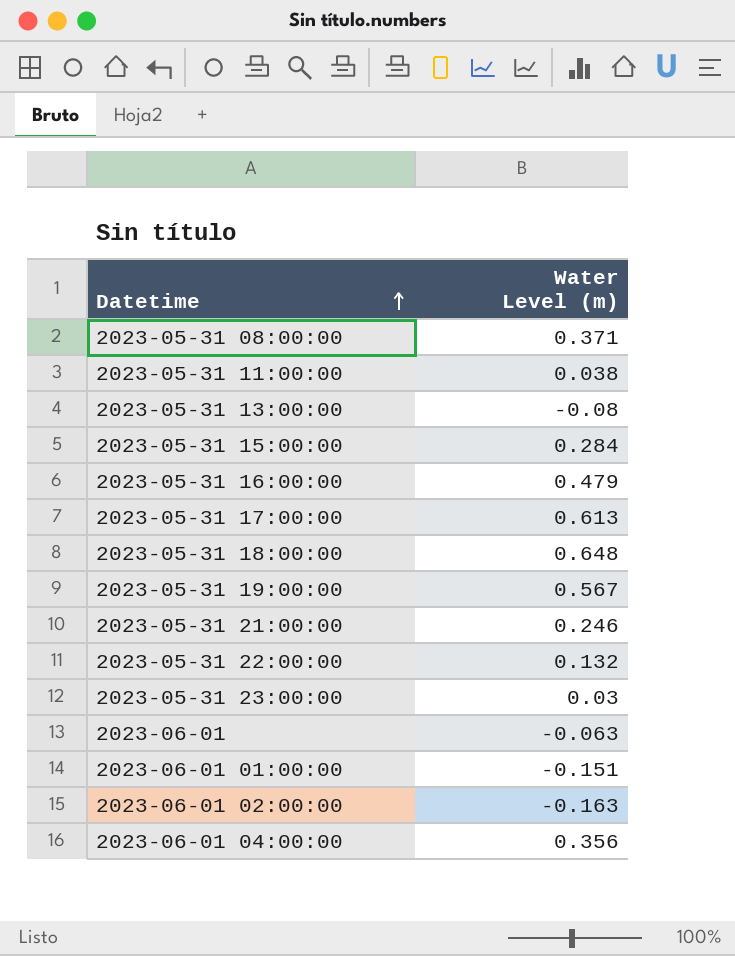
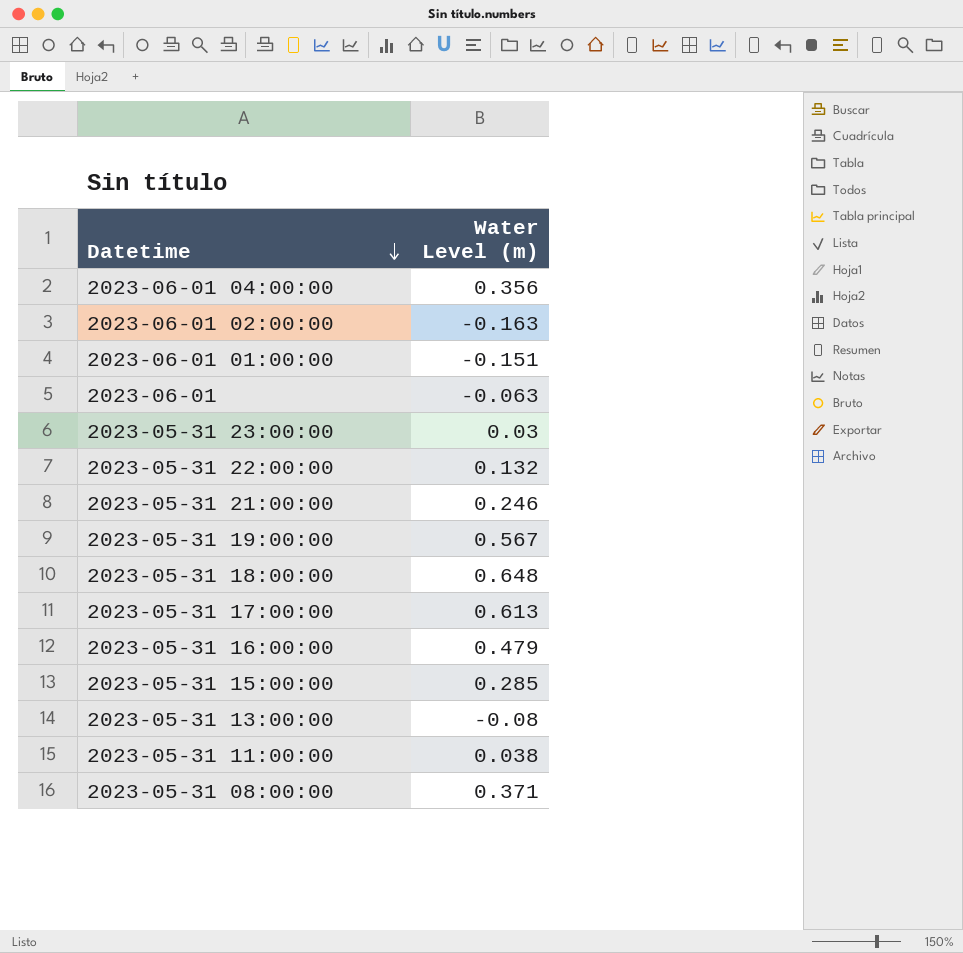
row order: Datetime ascending -> Datetime descending
2023-05-31 15:00:00 | Water Level (m): 0.284 -> 0.285

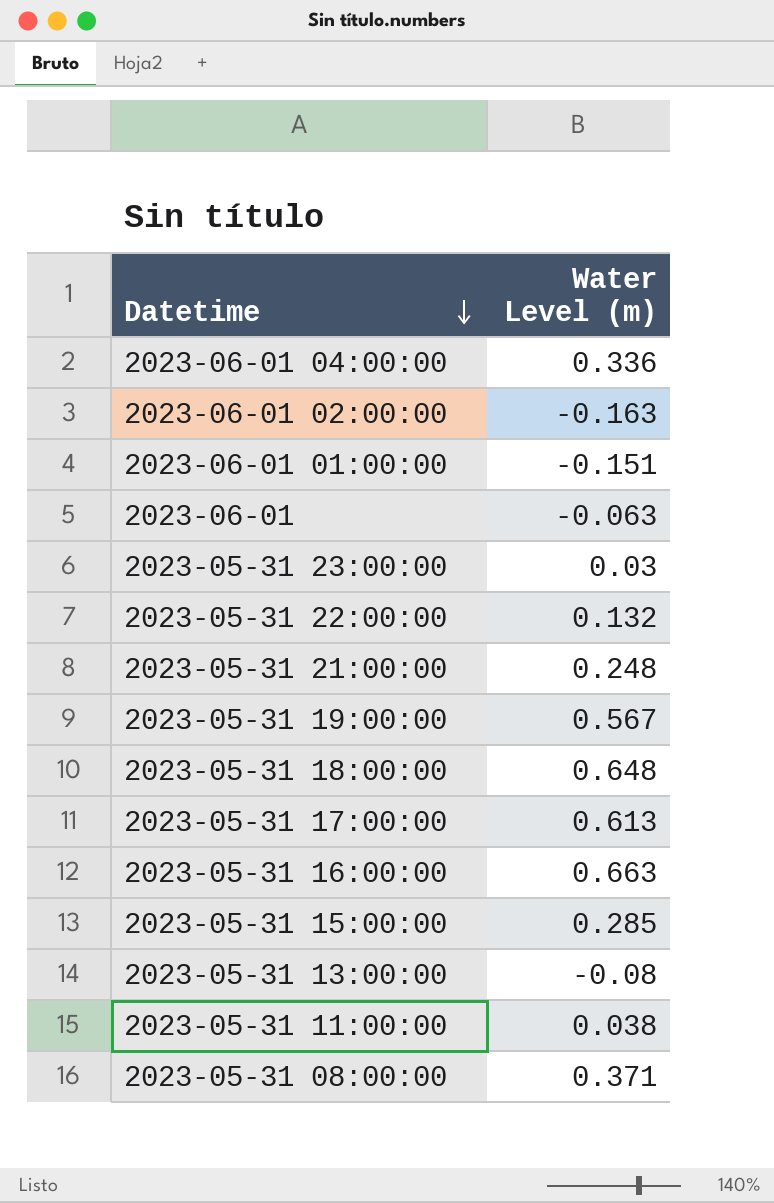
2023-06-01 04:00:00 | Water Level (m): 0.356 -> 0.336
2023-05-31 21:00:00 | Water Level (m): 0.246 -> 0.248
2023-05-31 16:00:00 | Water Level (m): 0.479 -> 0.663

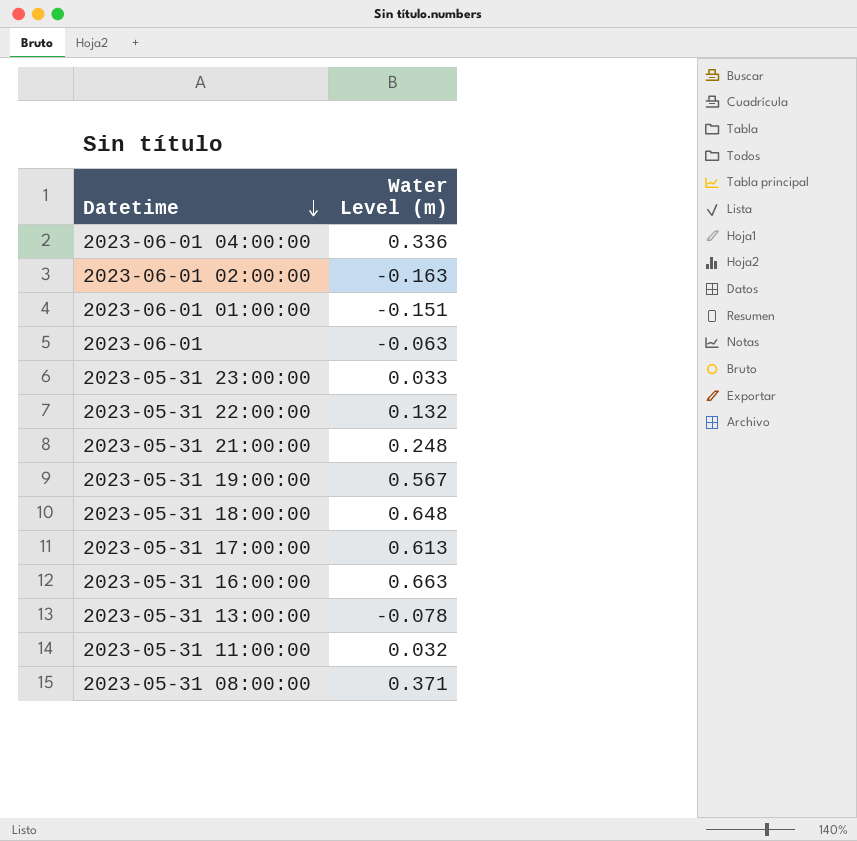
row 2023-05-31 15:00:00: 0.285 -> none
2023-05-31 23:00:00 | Water Level (m): 0.03 -> 0.033
2023-05-31 13:00:00 | Water Level (m): -0.08 -> -0.078
2023-05-31 11:00:00 | Water Level (m): 0.038 -> 0.032

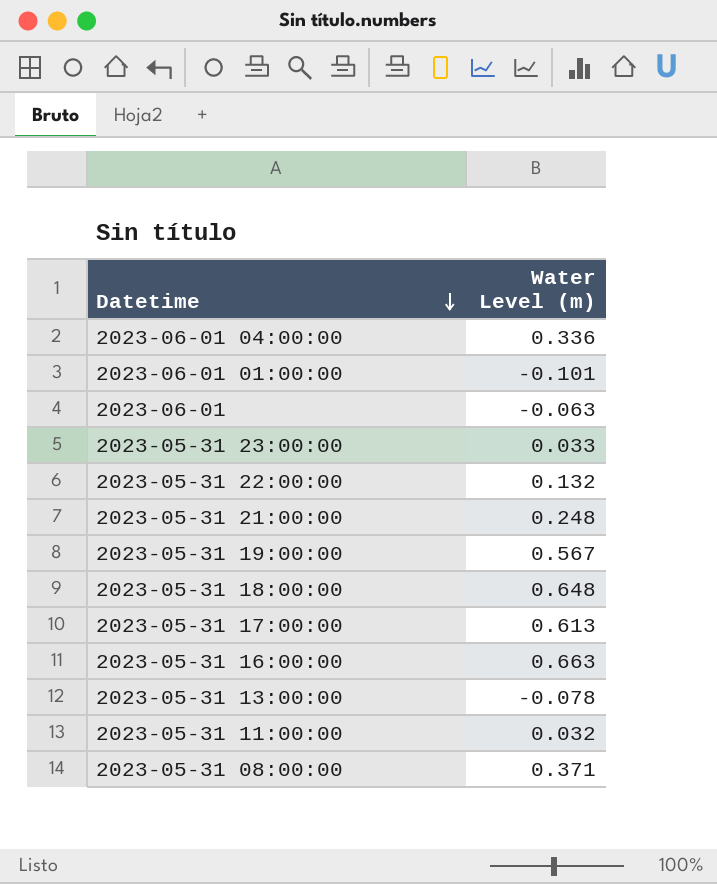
row 2023-06-01 02:00:00: -0.163 -> none
2023-06-01 01:00:00 | Water Level (m): -0.151 -> -0.101

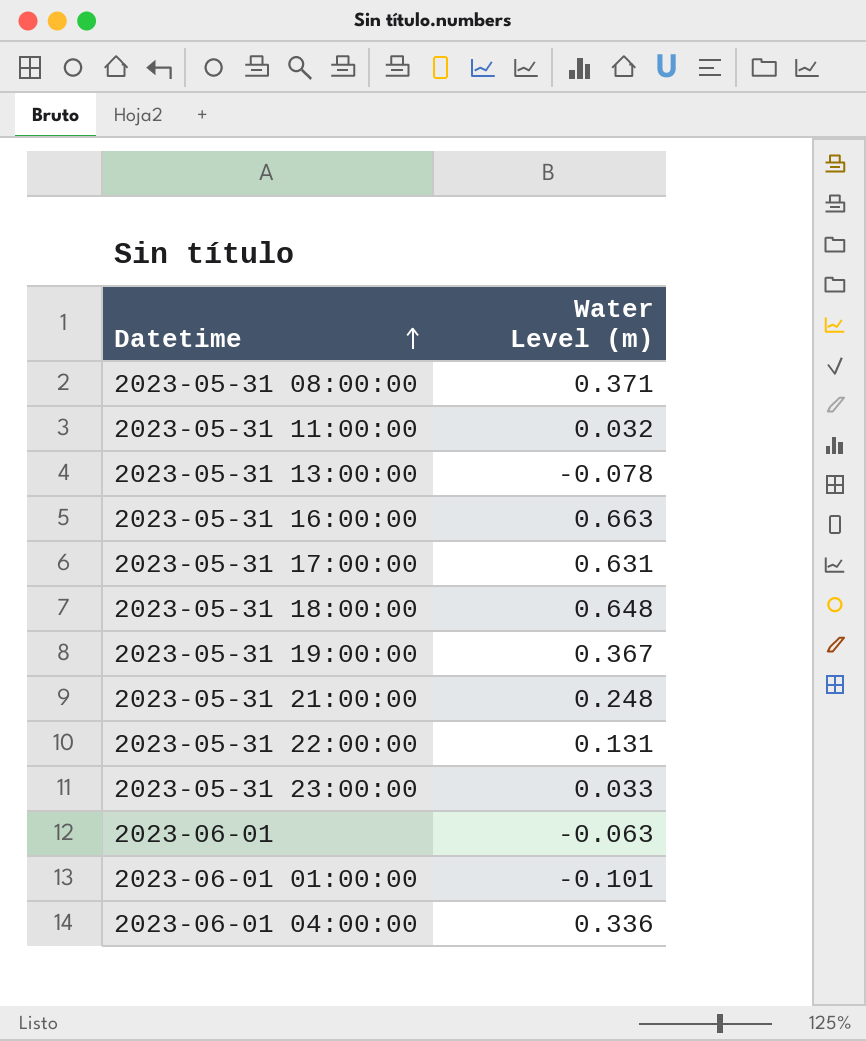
row order: Datetime descending -> Datetime ascending
2023-05-31 17:00:00 | Water Level (m): 0.613 -> 0.631
2023-05-31 19:00:00 | Water Level (m): 0.567 -> 0.367
2023-05-31 22:00:00 | Water Level (m): 0.132 -> 0.131

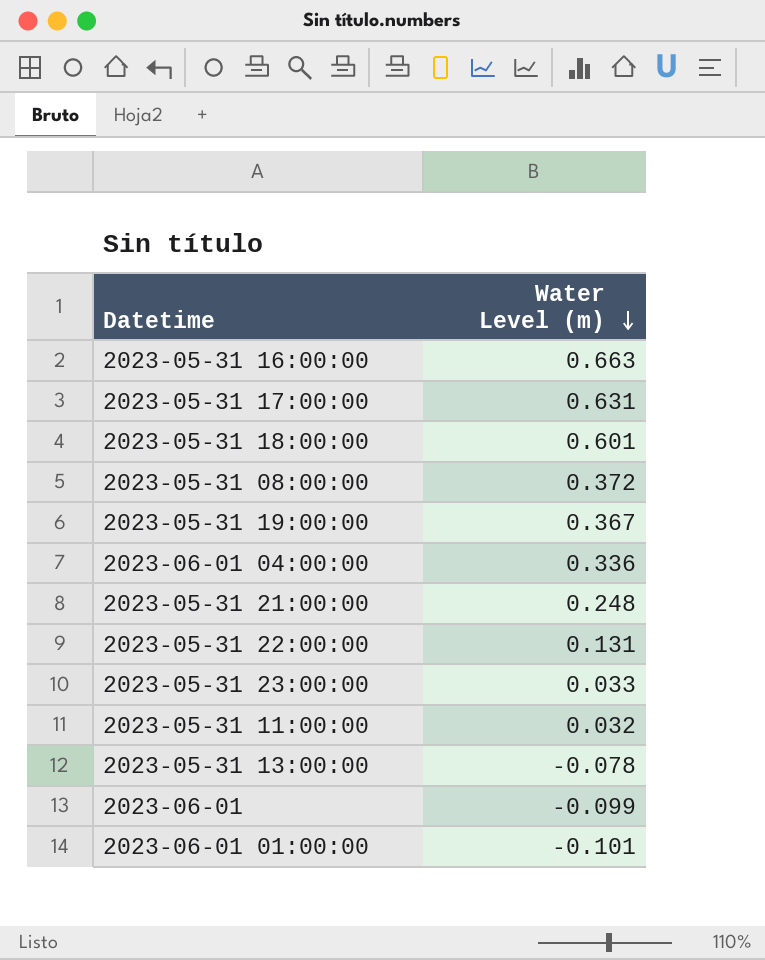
row order: Datetime ascending -> Water Level (m) descending
2023-05-31 18:00:00 | Water Level (m): 0.648 -> 0.601
2023-05-31 08:00:00 | Water Level (m): 0.371 -> 0.372
2023-06-01 | Water Level (m): -0.063 -> -0.099

